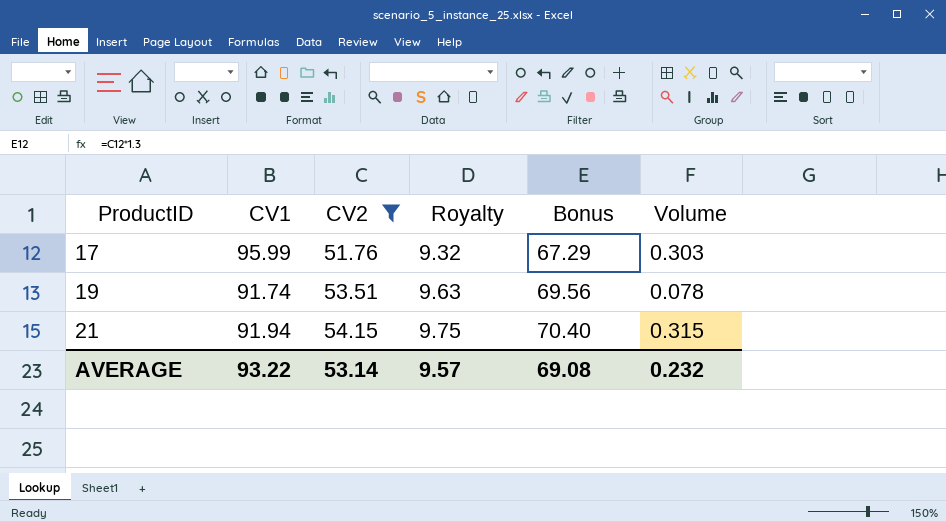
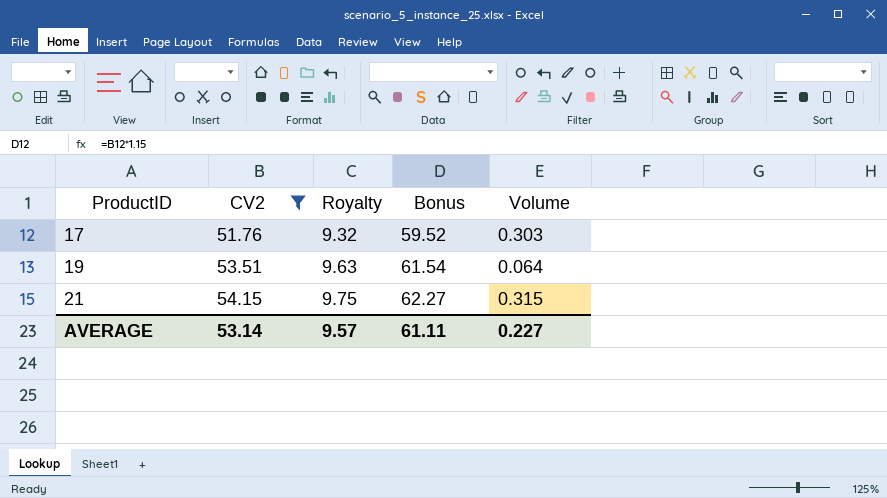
column CV1 | position: 2 -> none
column Bonus | formula: [CV2] * 1.3 -> [CV2] * 1.15
19 | Volume: 0.078 -> 0.064
AVERAGE | Bonus: 69.08 -> 61.11
AVERAGE | Volume: 0.232 -> 0.227

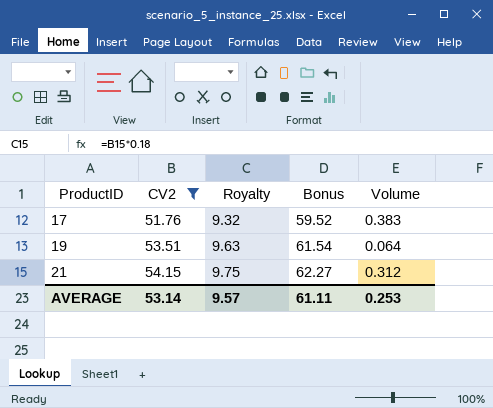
17 | Volume: 0.303 -> 0.383
21 | Volume: 0.315 -> 0.312
AVERAGE | Volume: 0.227 -> 0.253

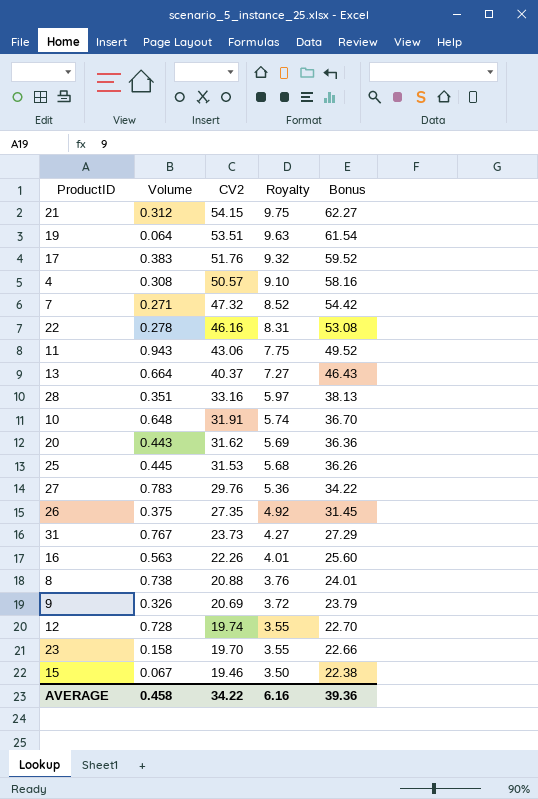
filter: CV2 >= 51.76 -> none
row order: ProductID ascending -> CV2 descending
column Volume | position: 5 -> 2
AVERAGE | Volume: 0.253 -> 0.458
AVERAGE | CV2: 53.14 -> 34.22
AVERAGE | Royalty: 9.57 -> 6.16
AVERAGE | Bonus: 61.11 -> 39.36

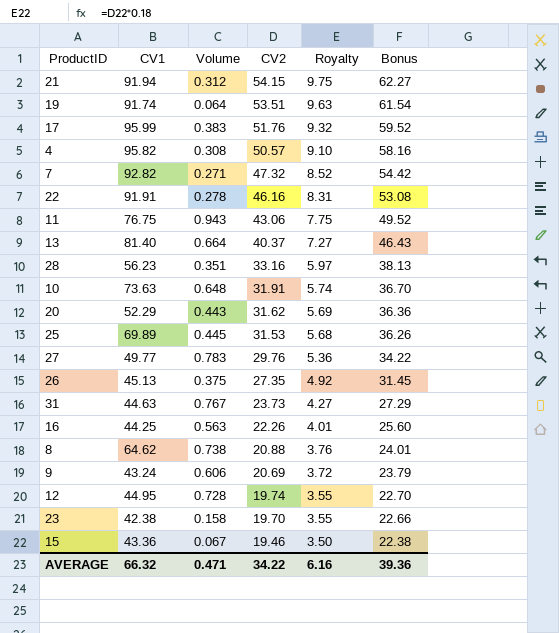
column CV1 | position: none -> 2
9 | Volume: 0.326 -> 0.606
AVERAGE | Volume: 0.458 -> 0.471

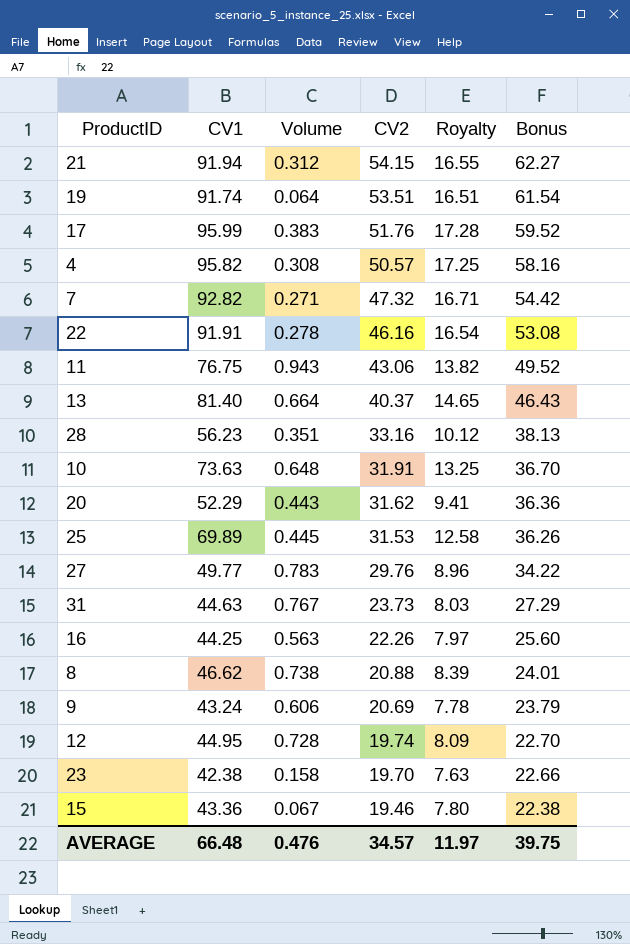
column Royalty | formula: [CV2] * 0.18 -> [CV1] * 0.18
row 26: 45.13 | 0.375 | 27.35 | 4.92 | 31.45 -> none
8 | CV1: 64.62 -> 46.62
AVERAGE | CV1: 66.32 -> 66.48
AVERAGE | Volume: 0.471 -> 0.476
AVERAGE | CV2: 34.22 -> 34.57
AVERAGE | Royalty: 6.16 -> 11.97
AVERAGE | Bonus: 39.36 -> 39.75

